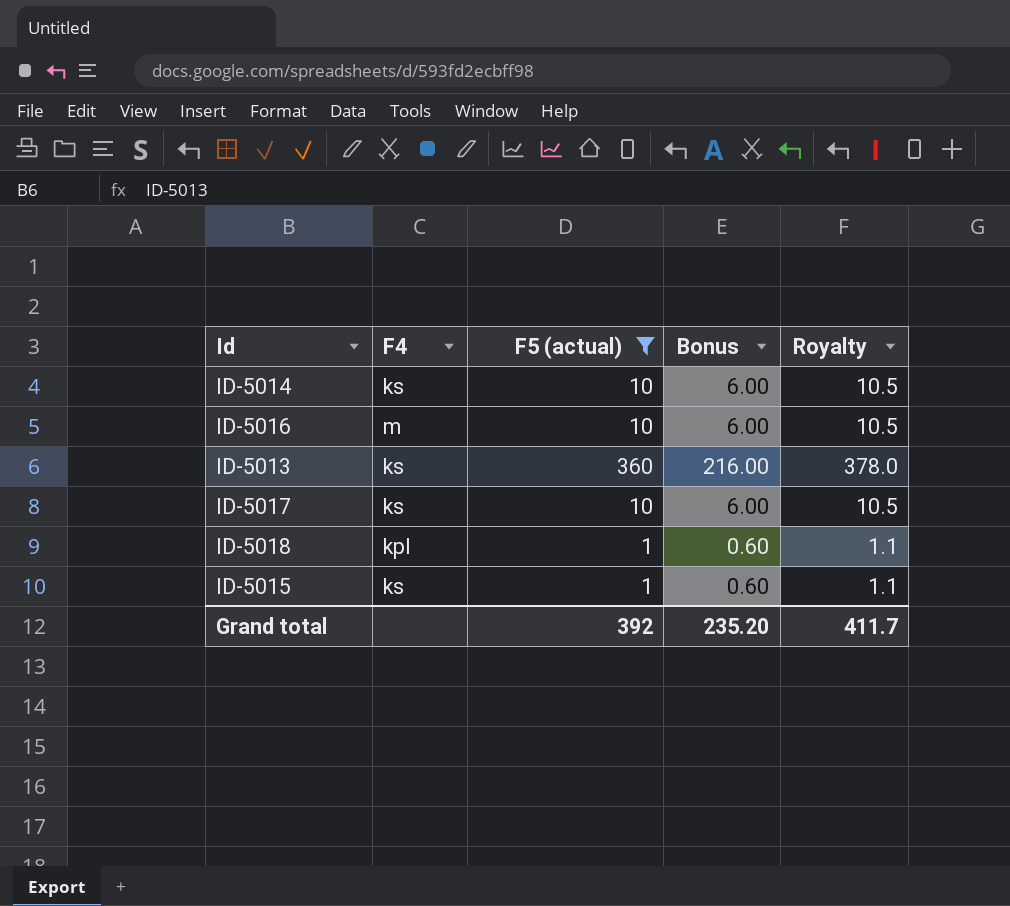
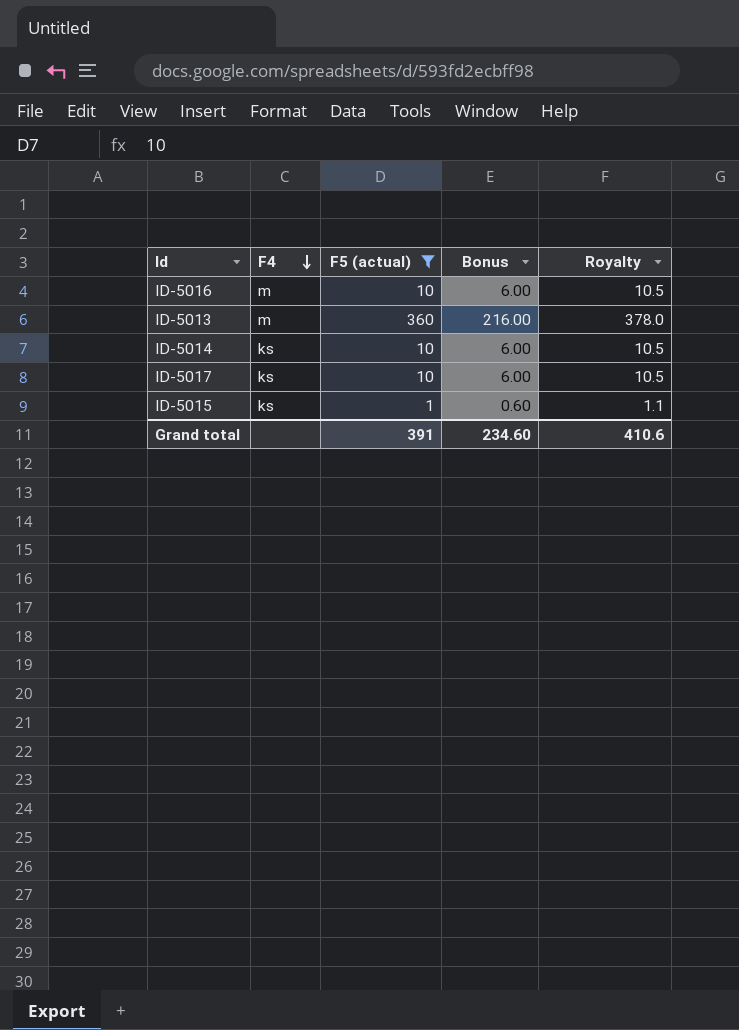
row order: none -> F4 descending
row ID-5018: kpl | 1 | 0.60 | 1.1 -> none
ID-5013 | F4: ks -> m
Grand total | F5 (actual): 392 -> 391
Grand total | Bonus: 235.20 -> 234.60
Grand total | Royalty: 411.7 -> 410.6

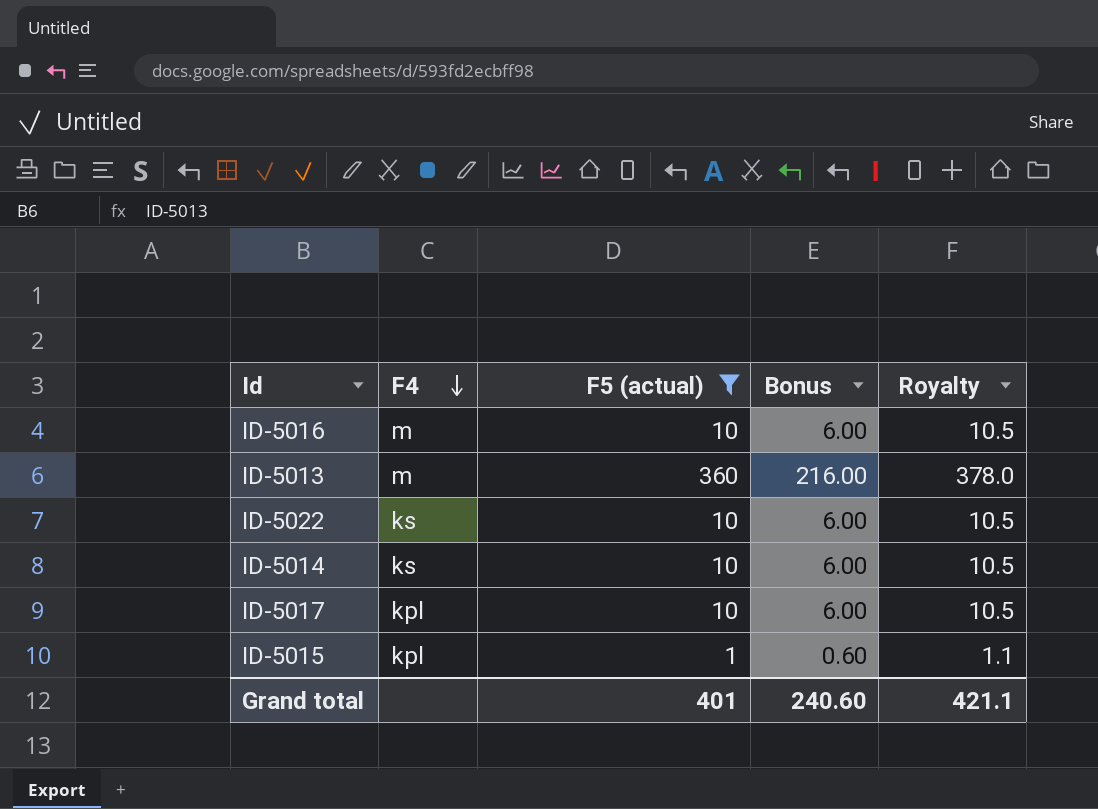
row ID-5022: none -> ks | 10 | 6.00 | 10.5
ID-5017 | F4: ks -> kpl
ID-5015 | F4: ks -> kpl
Grand total | F5 (actual): 391 -> 401
Grand total | Bonus: 234.60 -> 240.60
Grand total | Royalty: 410.6 -> 421.1

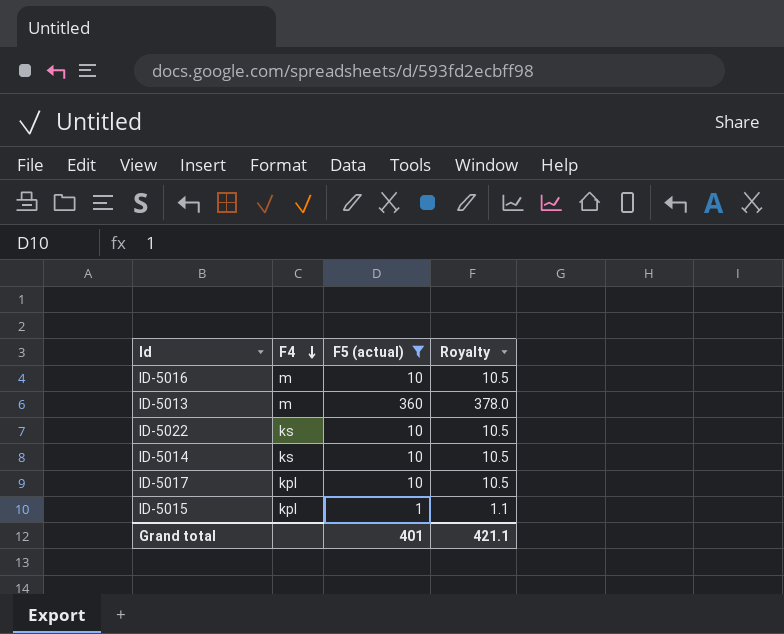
column Bonus | formula: [F5 (actual)] * 0.6 -> none

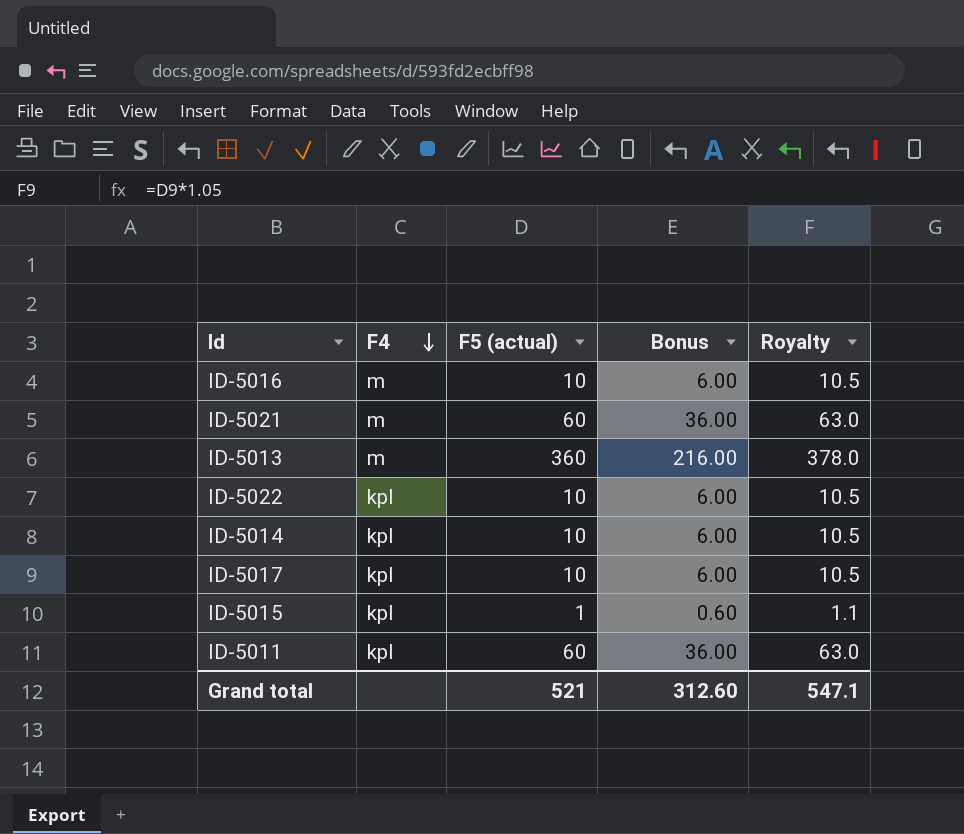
filter: F5 (actual) != 60 -> none
column Bonus | formula: none -> [F5 (actual)] * 0.6
ID-5022 | F4: ks -> kpl
ID-5014 | F4: ks -> kpl
Grand total | F5 (actual): 401 -> 521
Grand total | Royalty: 421.1 -> 547.1

